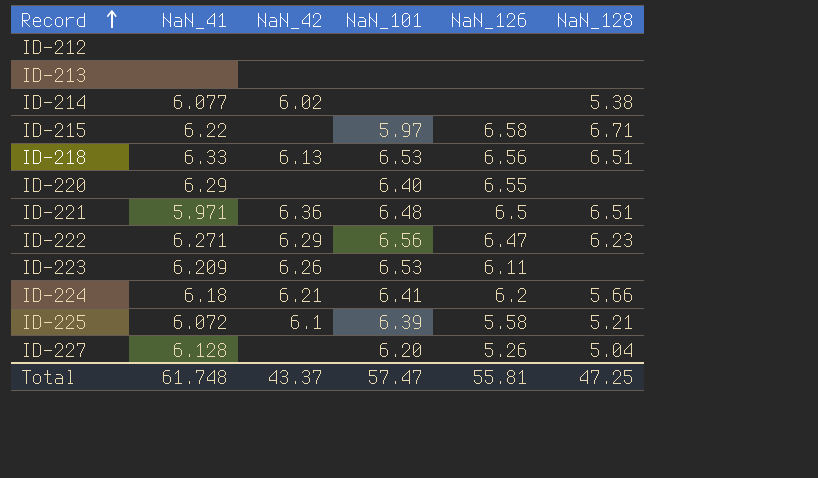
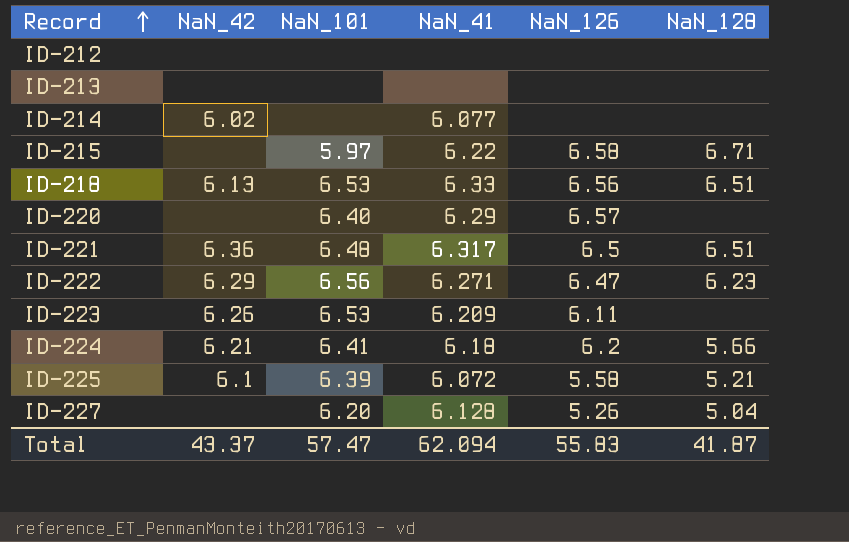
column NaN_41 | position: 2 -> 4
ID-214 | NaN_128: 5.38 -> none
ID-220 | NaN_126: 6.55 -> 6.57
ID-221 | NaN_41: 5.971 -> 6.317
Total | NaN_41: 61.748 -> 62.094
Total | NaN_126: 55.81 -> 55.83
Total | NaN_128: 47.25 -> 41.87

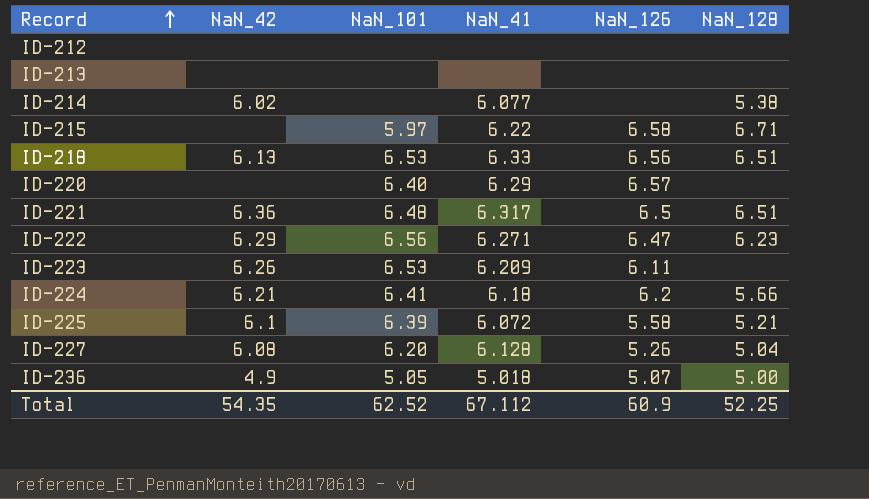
ID-214 | NaN_128: none -> 5.38
ID-227 | NaN_42: none -> 6.08
row ID-236: none -> 4.9 | 5.05 | 5.018 | 5.07 | 5.00
Total | NaN_42: 43.37 -> 54.35
Total | NaN_101: 57.47 -> 62.52
Total | NaN_41: 62.094 -> 67.112
Total | NaN_126: 55.83 -> 60.9
Total | NaN_128: 41.87 -> 52.25

